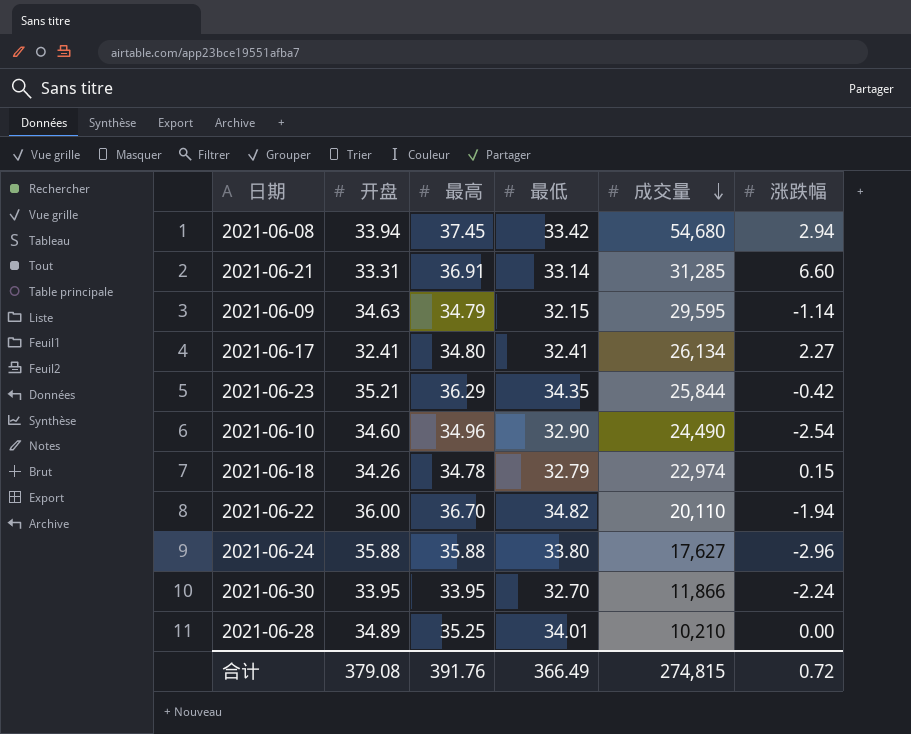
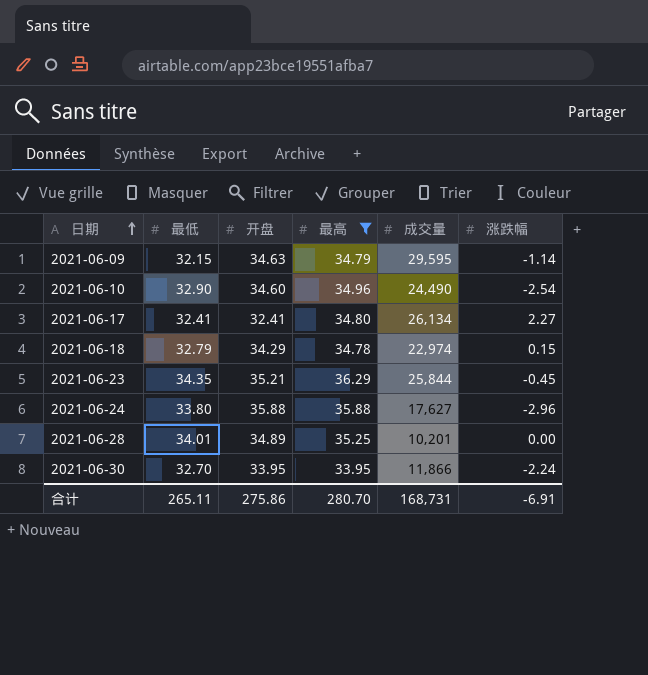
filter: none -> 最高 <= 36.29
row order: 成交量 descending -> 日期 ascending
column 最低 | position: 4 -> 2
2021-06-18 | 开盘: 34.26 -> 34.29
2021-06-23 | 涨跌幅: -0.42 -> -0.45
2021-06-28 | 成交量: 10,210 -> 10,201
合计 | 最低: 366.49 -> 265.11
合计 | 开盘: 379.08 -> 275.86
合计 | 最高: 391.76 -> 280.70
合计 | 成交量: 274,815 -> 168,731
合计 | 涨跌幅: 0.72 -> -6.91

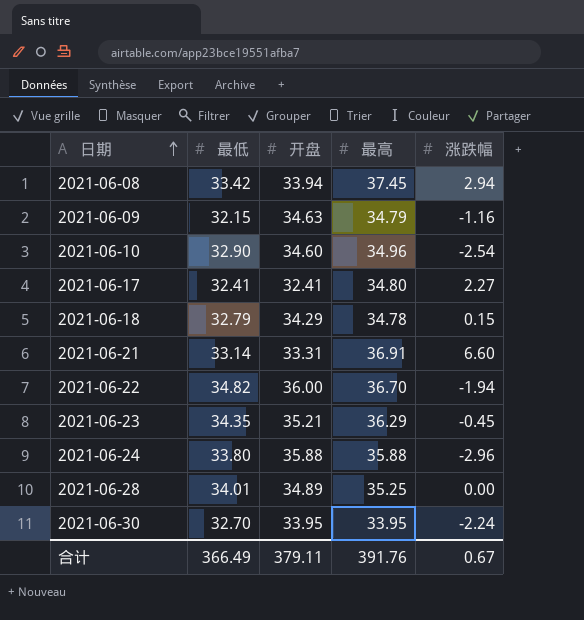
filter: 最高 <= 36.29 -> none
column 成交量 | position: 5 -> none
2021-06-09 | 涨跌幅: -1.14 -> -1.16
合计 | 最低: 265.11 -> 366.49
合计 | 开盘: 275.86 -> 379.11
合计 | 最高: 280.70 -> 391.76
合计 | 涨跌幅: -6.91 -> 0.67

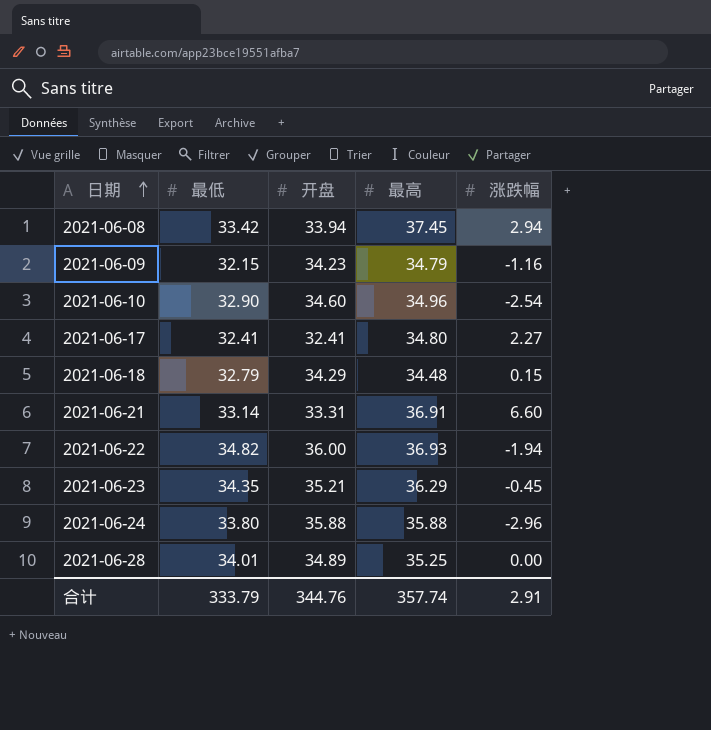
row 2021-06-30: 32.70 | 33.95 | 33.95 | -2.24 -> none
2021-06-09 | 开盘: 34.63 -> 34.23
2021-06-18 | 最高: 34.78 -> 34.48
2021-06-22 | 最高: 36.70 -> 36.93
合计 | 最低: 366.49 -> 333.79
合计 | 开盘: 379.11 -> 344.76
合计 | 最高: 391.76 -> 357.74
合计 | 涨跌幅: 0.67 -> 2.91

